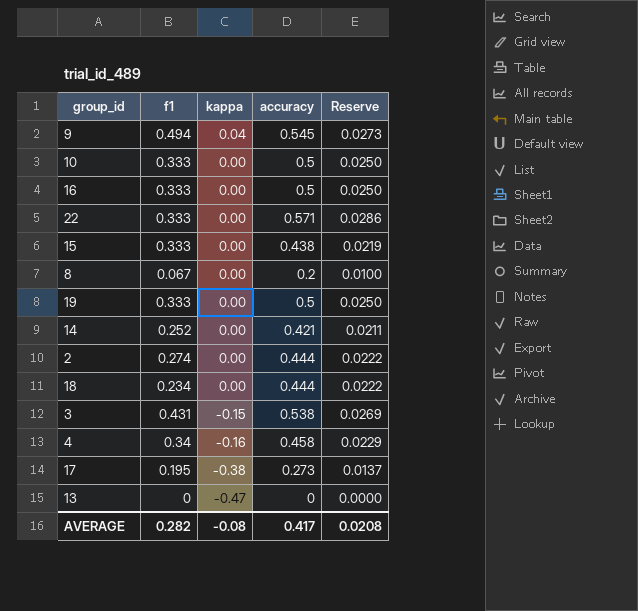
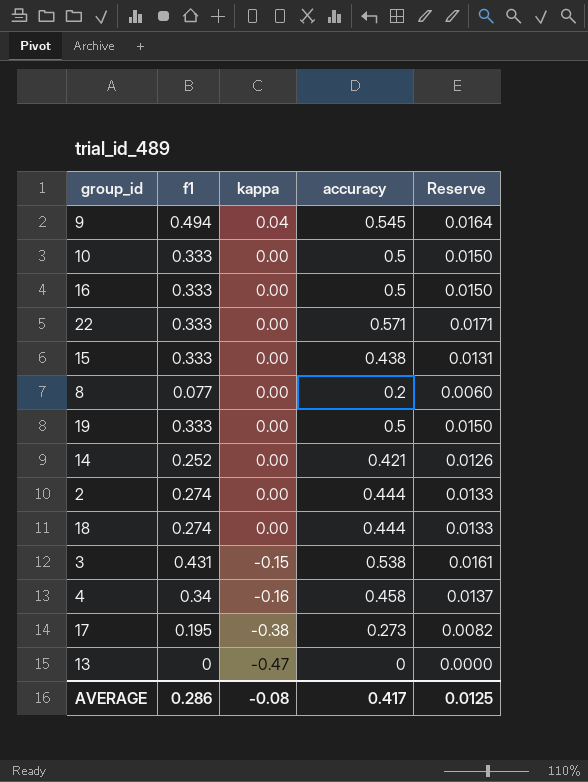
column Reserve | formula: [accuracy] * 0.05 -> [accuracy] * 0.03
8 | f1: 0.067 -> 0.077
18 | f1: 0.234 -> 0.274
AVERAGE | f1: 0.282 -> 0.286
AVERAGE | Reserve: 0.0208 -> 0.0125

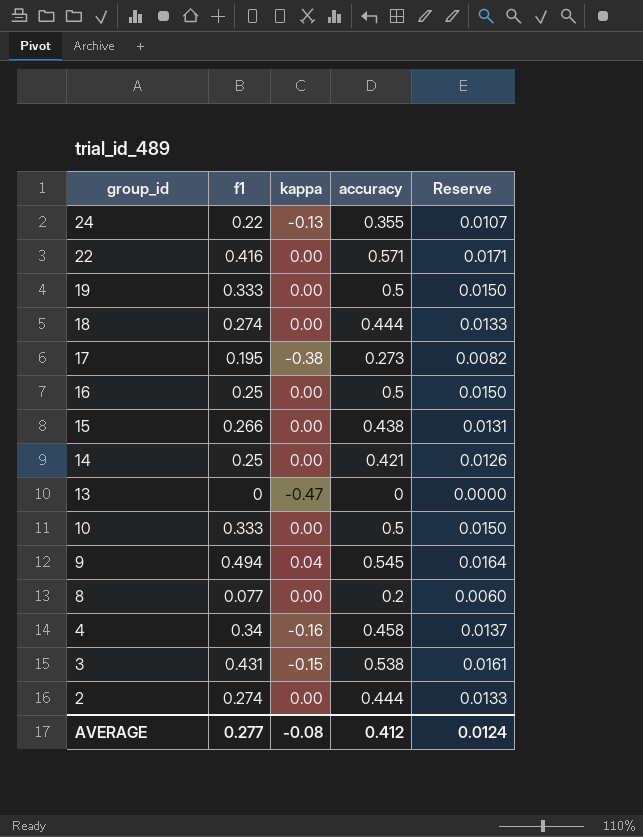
row order: kappa descending -> group_id descending
row 24: none -> 0.22 | -0.13 | 0.355 | 0.0107
22 | f1: 0.333 -> 0.416
16 | f1: 0.333 -> 0.25
15 | f1: 0.333 -> 0.266
14 | f1: 0.252 -> 0.25
AVERAGE | f1: 0.286 -> 0.277
AVERAGE | accuracy: 0.417 -> 0.412
AVERAGE | Reserve: 0.0125 -> 0.0124

